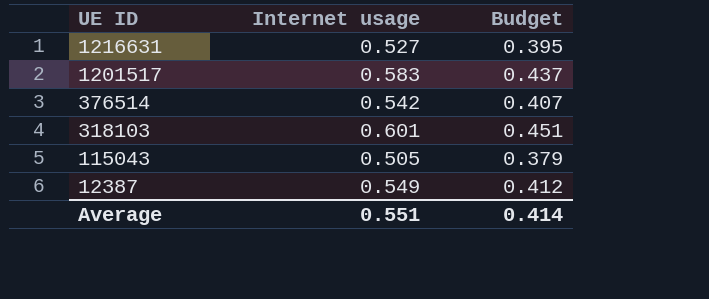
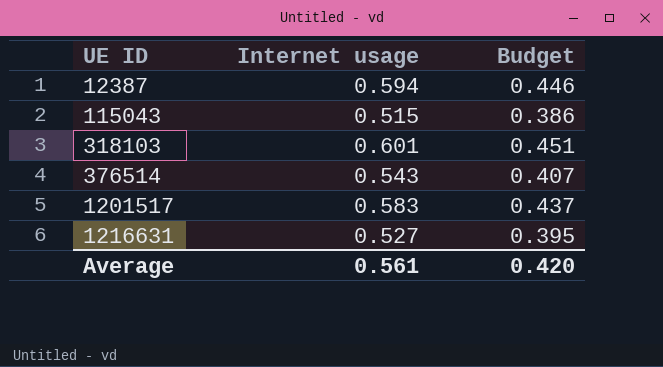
row order: UE ID descending -> UE ID ascending
12387 | Internet usage: 0.549 -> 0.594
12387 | Budget: 0.412 -> 0.446
115043 | Internet usage: 0.505 -> 0.515
115043 | Budget: 0.379 -> 0.386
376514 | Internet usage: 0.542 -> 0.543
Average | Internet usage: 0.551 -> 0.561
Average | Budget: 0.414 -> 0.420

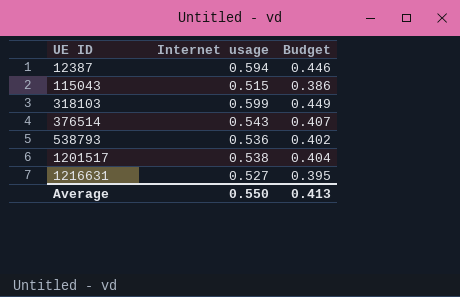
318103 | Internet usage: 0.601 -> 0.599
318103 | Budget: 0.451 -> 0.449
row 538793: none -> 0.536 | 0.402
1201517 | Internet usage: 0.583 -> 0.538
1201517 | Budget: 0.437 -> 0.404
Average | Internet usage: 0.561 -> 0.550
Average | Budget: 0.420 -> 0.413

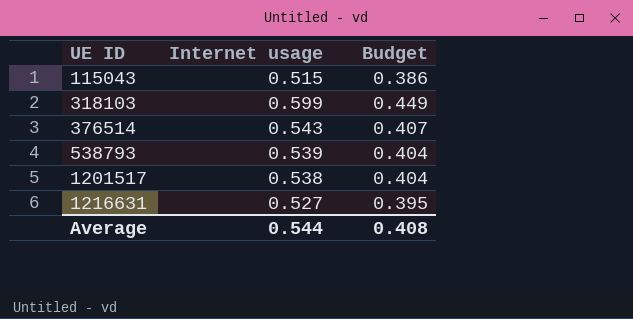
row 12387: 0.594 | 0.446 -> none
538793 | Internet usage: 0.536 -> 0.539
538793 | Budget: 0.402 -> 0.404
Average | Internet usage: 0.550 -> 0.544
Average | Budget: 0.413 -> 0.408

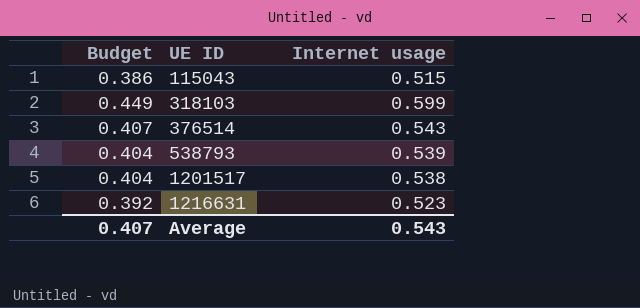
column Budget | position: 3 -> 1
1216631 | Budget: 0.395 -> 0.392
1216631 | Internet usage: 0.527 -> 0.523
Average | Budget: 0.408 -> 0.407
Average | Internet usage: 0.544 -> 0.543

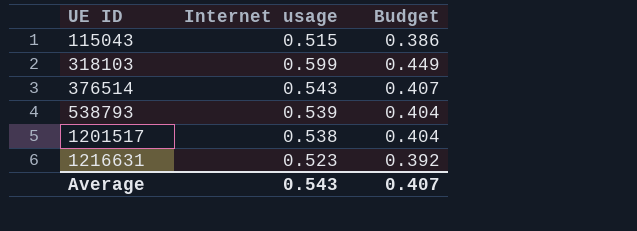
column Budget | position: 1 -> 3

